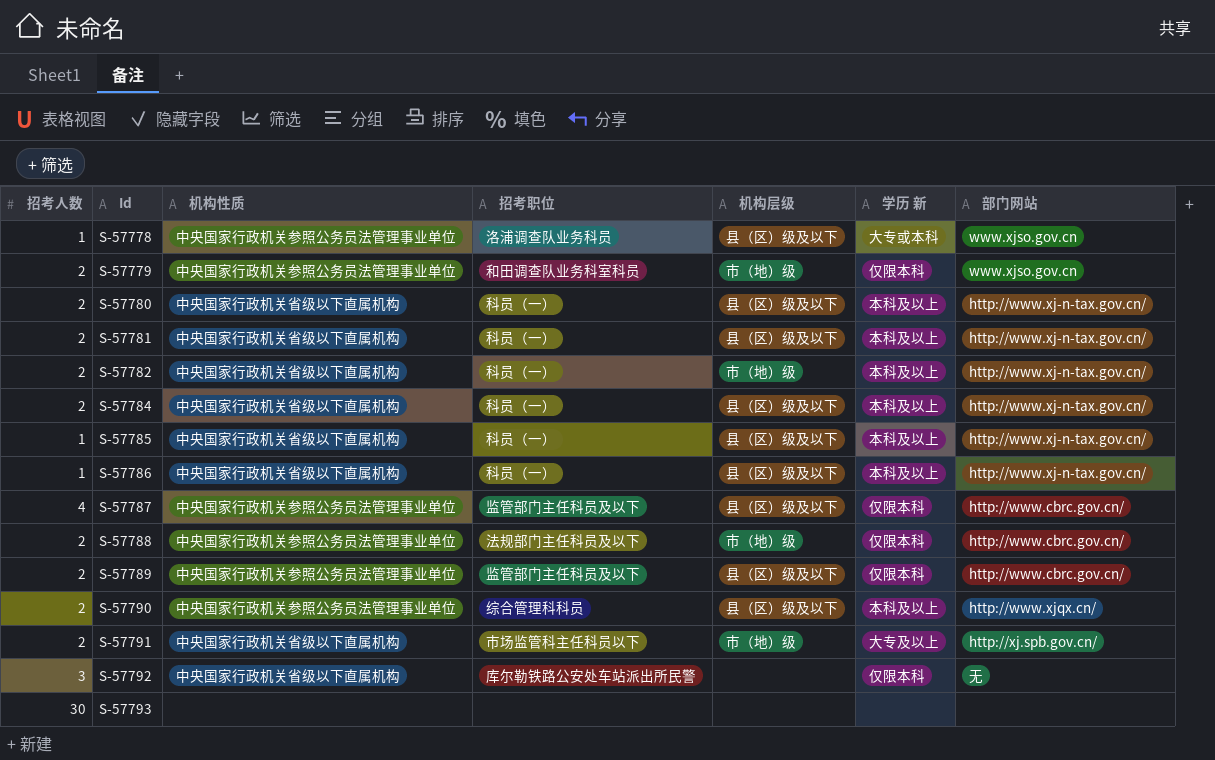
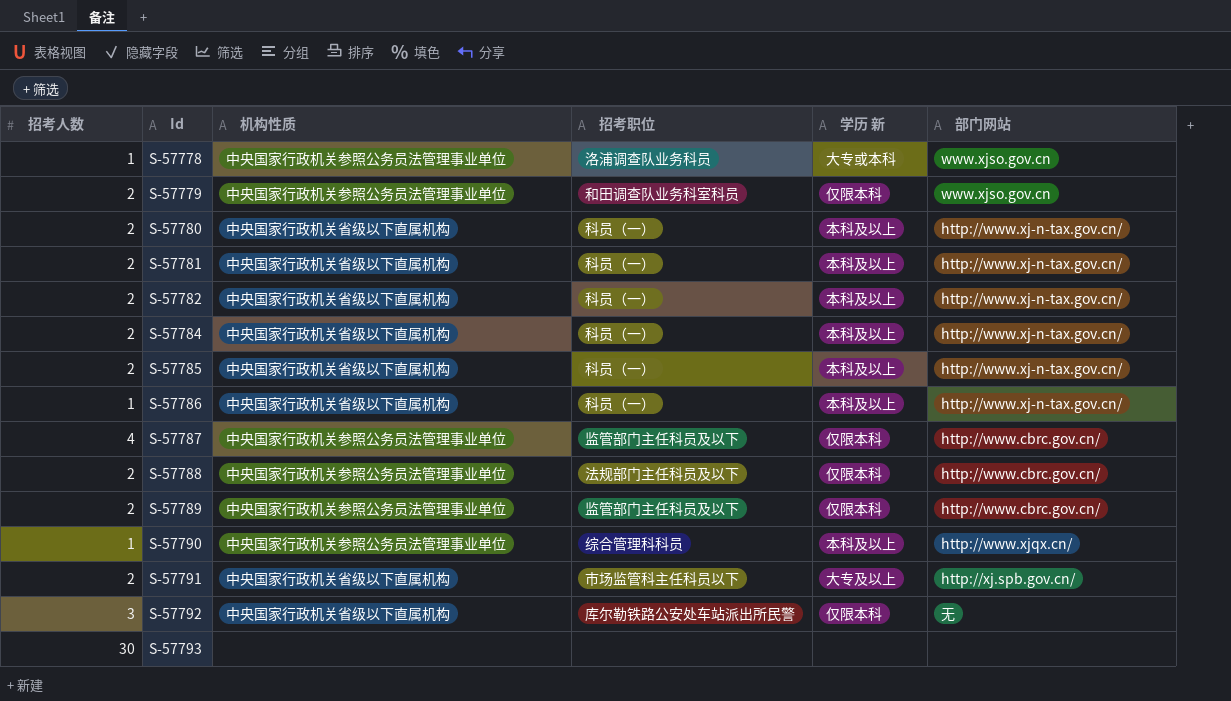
column 机构层级 | position: 5 -> none
S-57785 | 招考人数: 1 -> 2
S-57790 | 招考人数: 2 -> 1

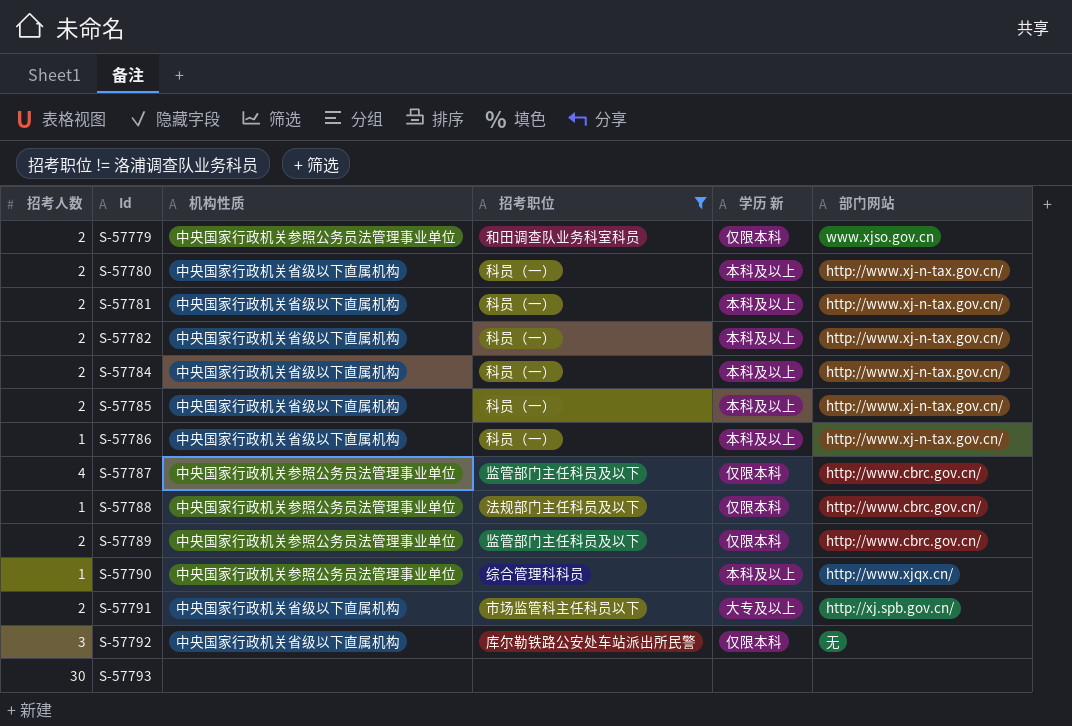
filter: none -> 招考职位 != 洛浦调查队业务科员
S-57788 | 招考人数: 2 -> 1

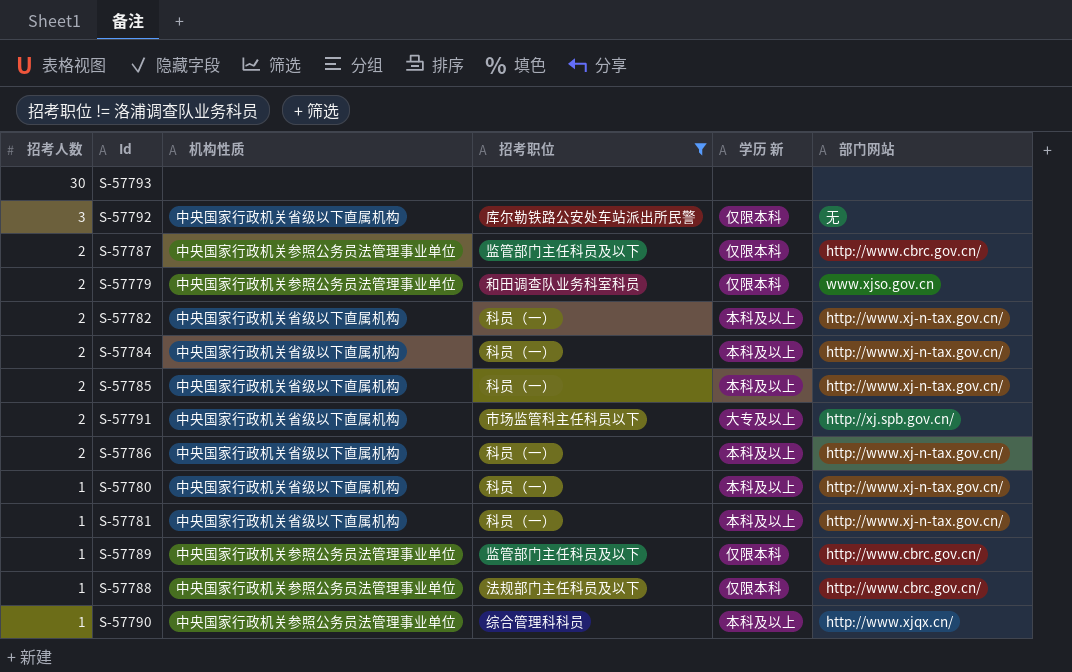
row order: Id ascending -> 招考人数 descending
S-57787 | 招考人数: 4 -> 2
S-57786 | 招考人数: 1 -> 2
S-57780 | 招考人数: 2 -> 1
S-57781 | 招考人数: 2 -> 1
S-57789 | 招考人数: 2 -> 1

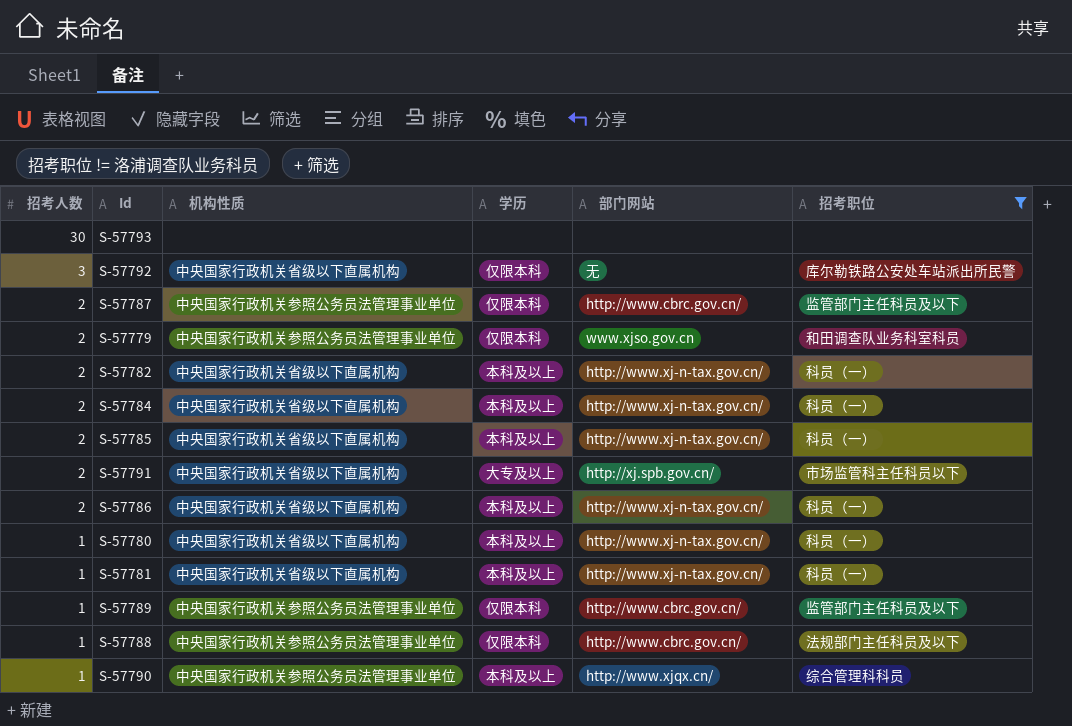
column name: 学历 新 -> 学历
column 招考职位 | position: 4 -> 6

